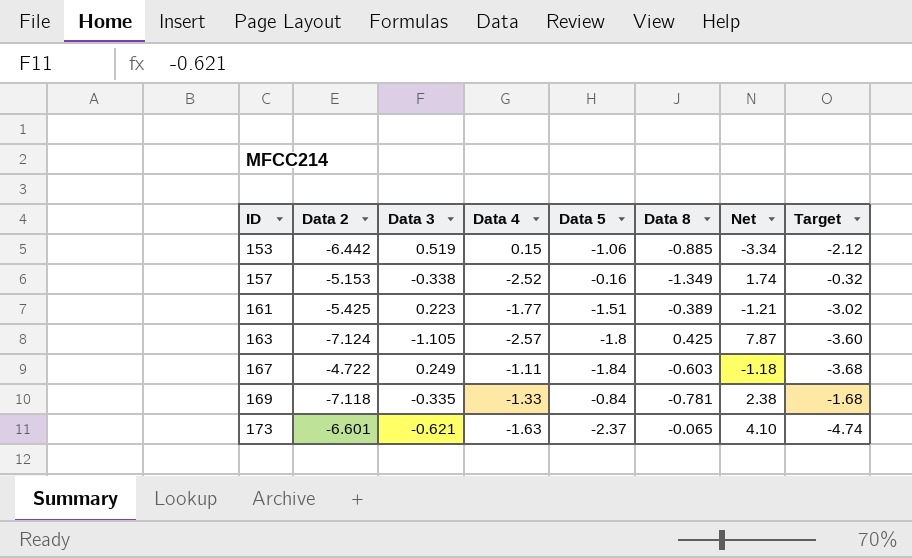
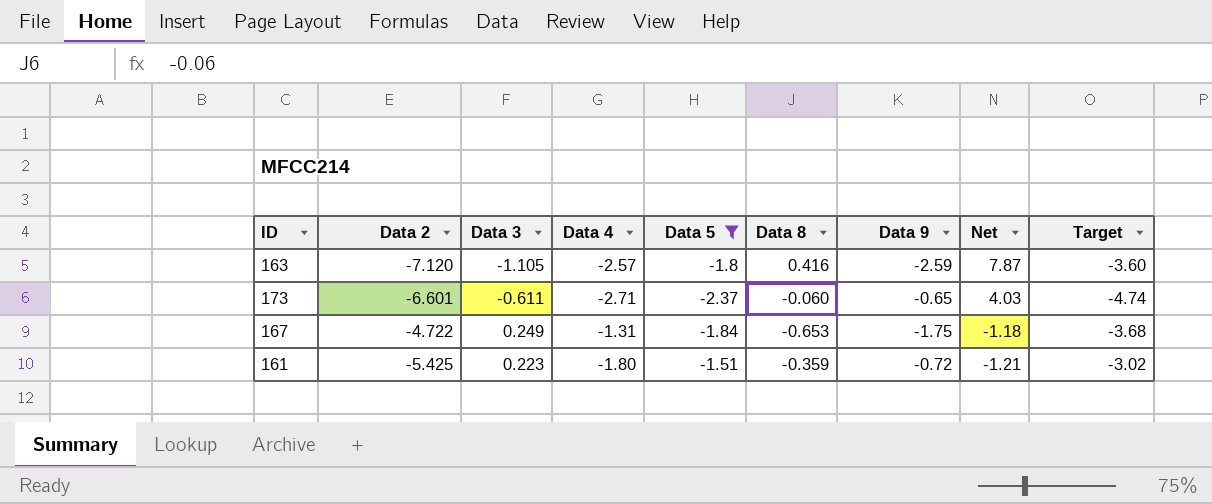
filter: none -> Data 5 <= -1.51
row order: ID ascending -> Net descending
column Data 9 | position: none -> 7
163 | Data 2: -7.124 -> -7.120
163 | Data 8: 0.425 -> 0.416
173 | Data 3: -0.621 -> -0.611
173 | Data 4: -1.63 -> -2.71
173 | Data 8: -0.065 -> -0.060
173 | Net: 4.10 -> 4.03
167 | Data 4: -1.11 -> -1.31
167 | Data 8: -0.603 -> -0.653
161 | Data 4: -1.77 -> -1.80
161 | Data 8: -0.389 -> -0.359

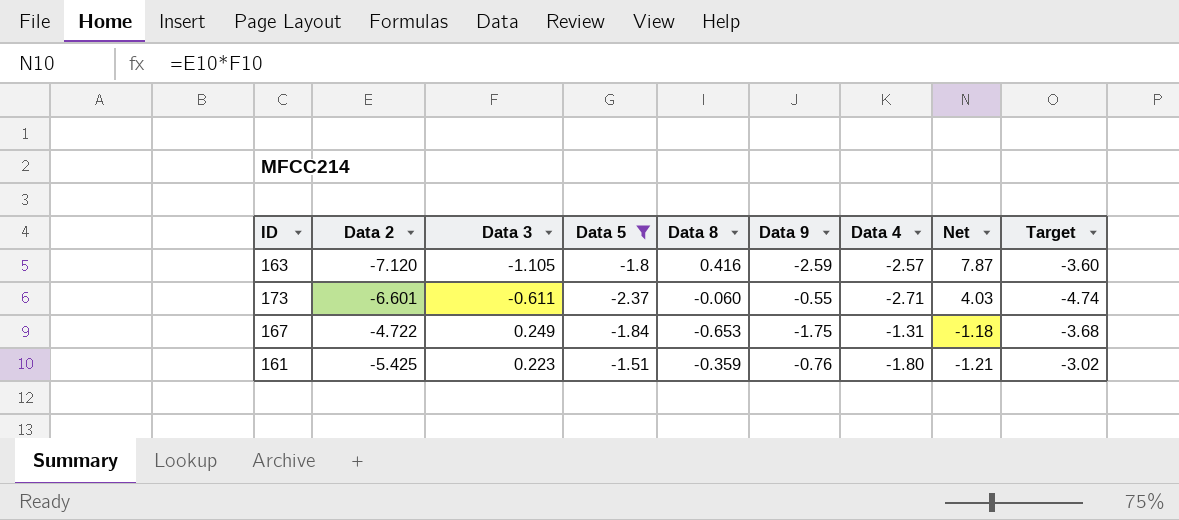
column Data 4 | position: 4 -> 7
173 | Data 9: -0.65 -> -0.55
161 | Data 9: -0.72 -> -0.76

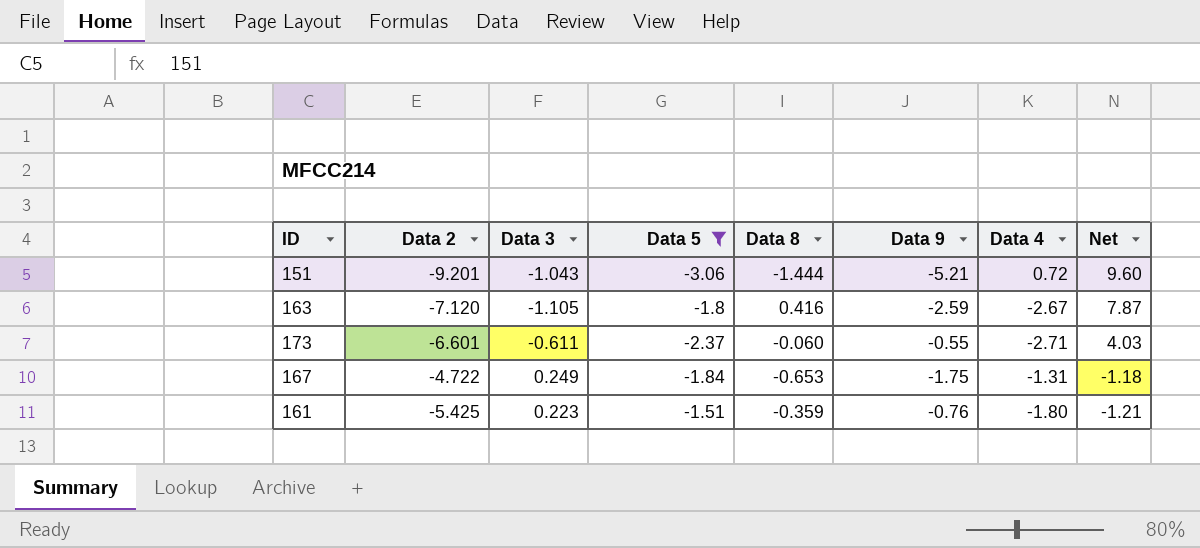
column Target | formula: [Data 5] * 2 -> none
row 151: none -> -9.201 | -1.043 | -3.06 | -1.444 | -5.21 | 0.72 | 9.60
163 | Data 4: -2.57 -> -2.67

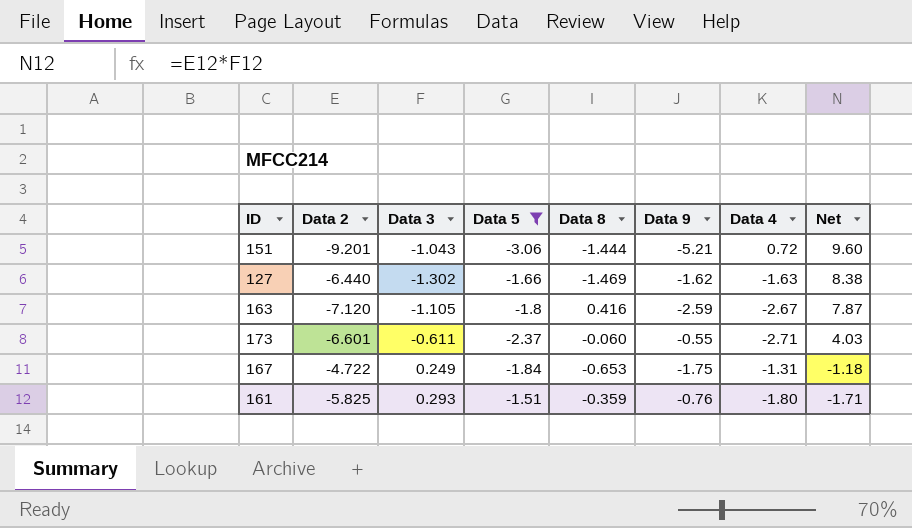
row 127: none -> -6.440 | -1.302 | -1.66 | -1.469 | -1.62 | -1.63 | 8.38
161 | Data 2: -5.425 -> -5.825
161 | Data 3: 0.223 -> 0.293
161 | Net: -1.21 -> -1.71

